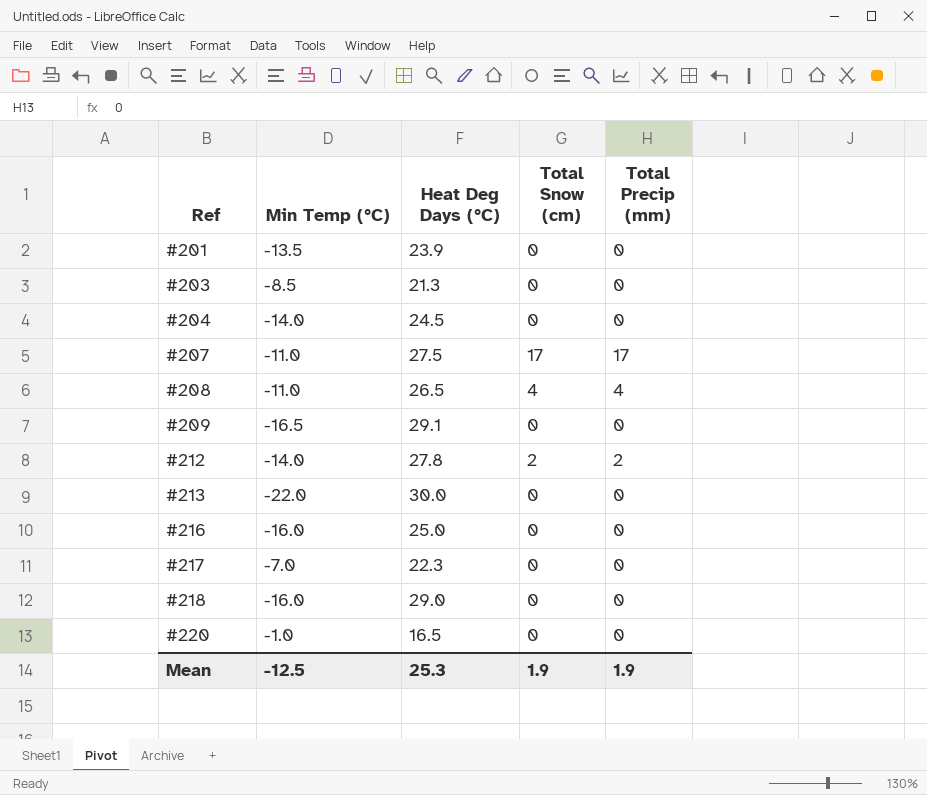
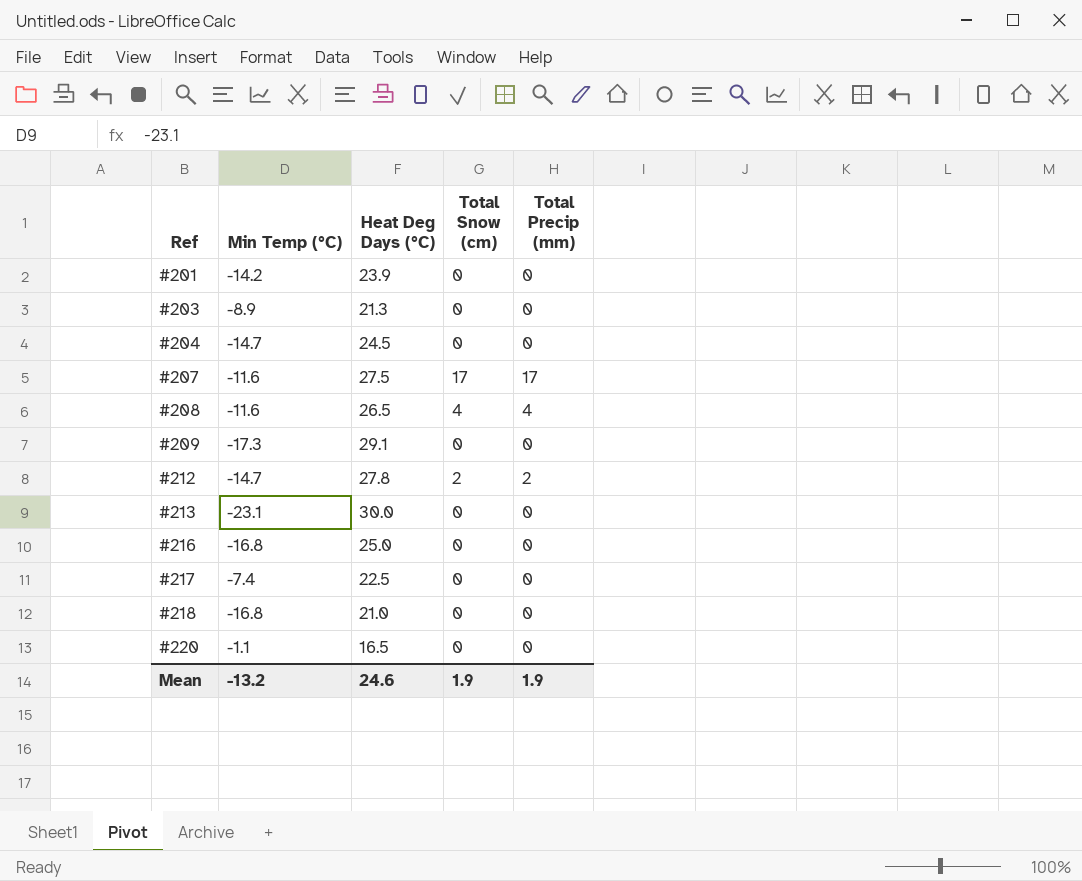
#201 | Min Temp (°C): -13.5 -> -14.2
#203 | Min Temp (°C): -8.5 -> -8.9
#204 | Min Temp (°C): -14.0 -> -14.7
#207 | Min Temp (°C): -11.0 -> -11.6
#208 | Min Temp (°C): -11.0 -> -11.6
#209 | Min Temp (°C): -16.5 -> -17.3
#212 | Min Temp (°C): -14.0 -> -14.7
#213 | Min Temp (°C): -22.0 -> -23.1
#216 | Min Temp (°C): -16.0 -> -16.8
#217 | Min Temp (°C): -7.0 -> -7.4
#217 | Heat Deg Days (°C): 22.3 -> 22.5
#218 | Min Temp (°C): -16.0 -> -16.8
#218 | Heat Deg Days (°C): 29.0 -> 21.0
#220 | Min Temp (°C): -1.0 -> -1.1
Mean | Min Temp (°C): -12.5 -> -13.2
Mean | Heat Deg Days (°C): 25.3 -> 24.6

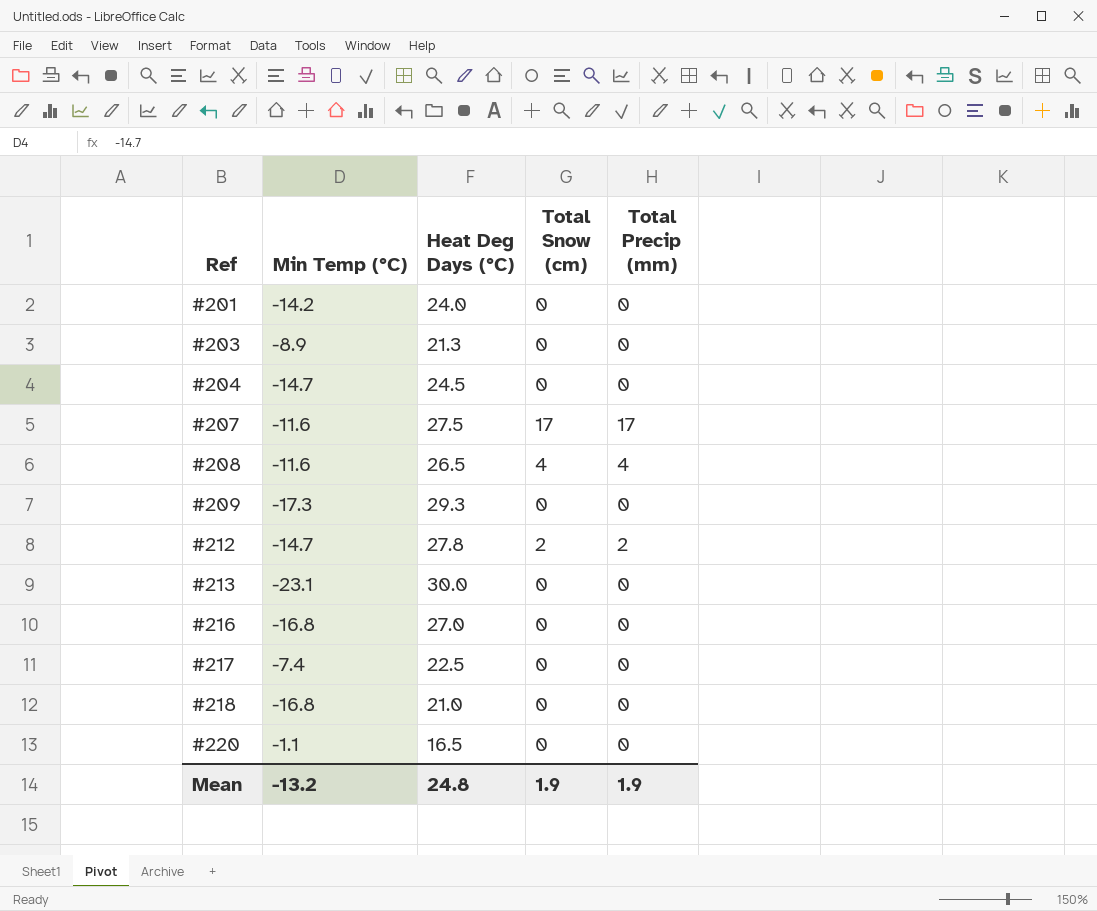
#201 | Heat Deg Days (°C): 23.9 -> 24.0
#209 | Heat Deg Days (°C): 29.1 -> 29.3
#216 | Heat Deg Days (°C): 25.0 -> 27.0
Mean | Heat Deg Days (°C): 24.6 -> 24.8

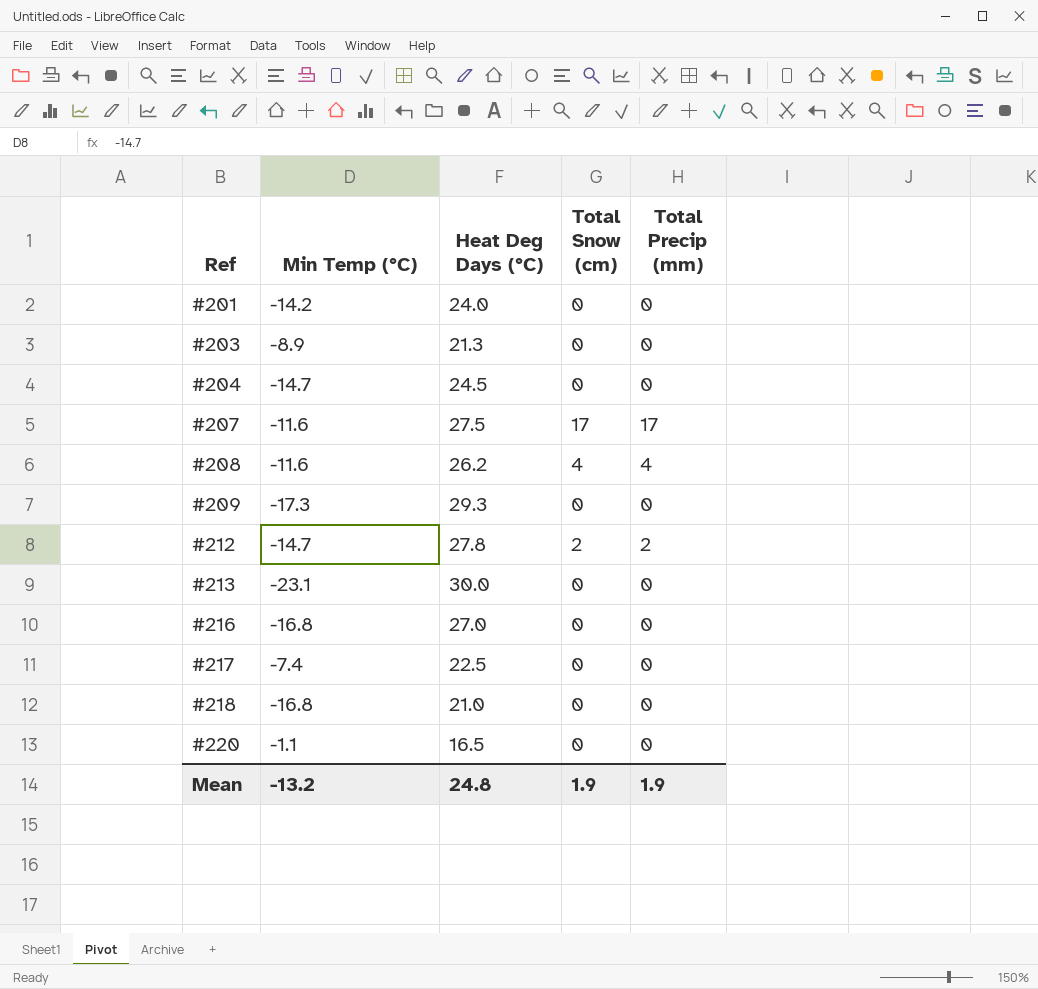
#208 | Heat Deg Days (°C): 26.5 -> 26.2

